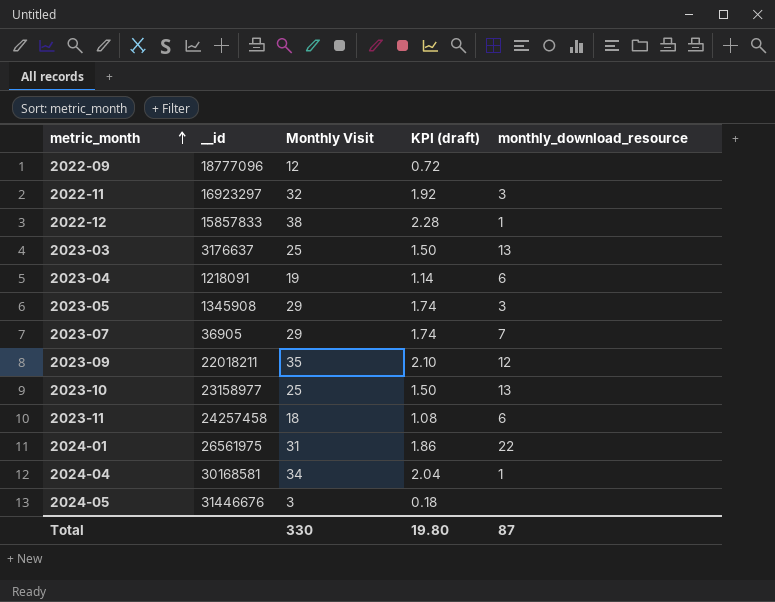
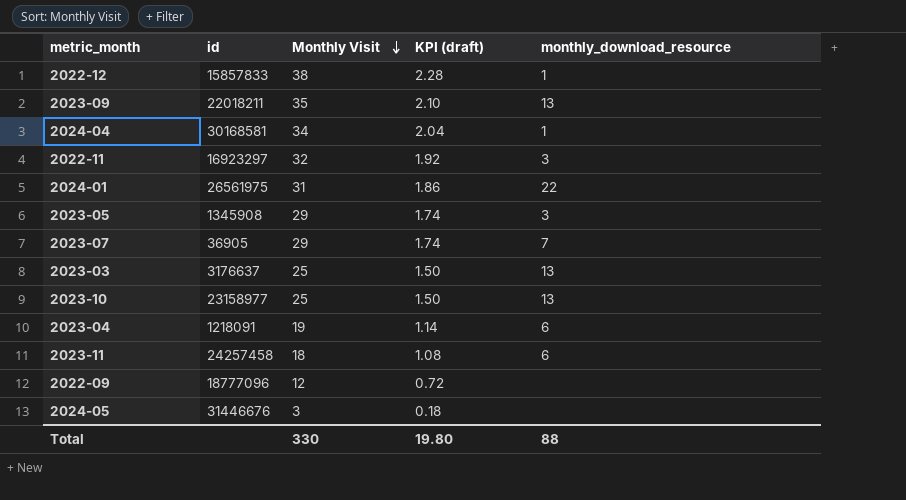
row order: metric_month ascending -> Monthly Visit descending
column name: __id -> id
2023-09 | monthly_download_resource: 12 -> 13
Total | monthly_download_resource: 87 -> 88

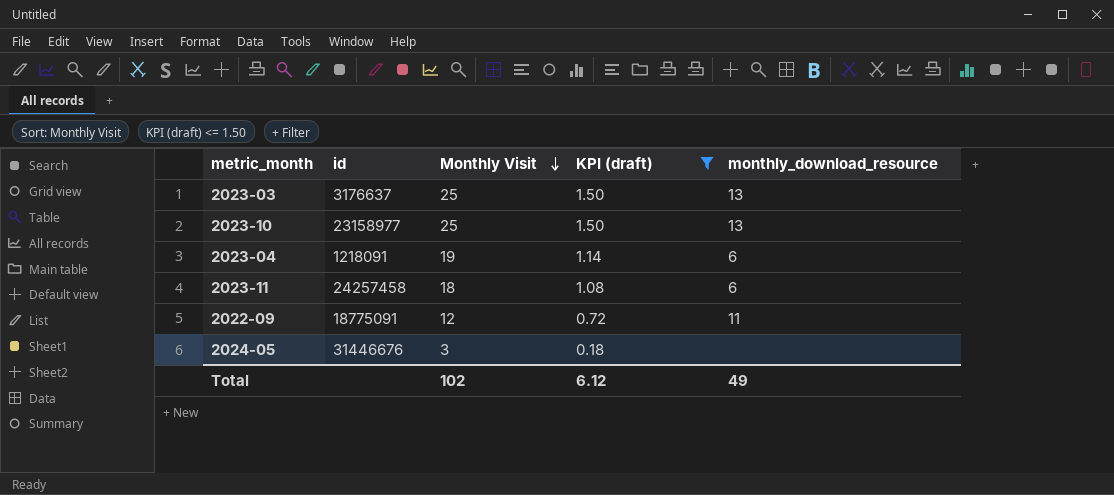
filter: none -> KPI (draft) <= 1.50
2022-09 | id: 18777096 -> 18775091
2022-09 | monthly_download_resource: none -> 11
Total | Monthly Visit: 330 -> 102
Total | KPI (draft): 19.80 -> 6.12
Total | monthly_download_resource: 88 -> 49

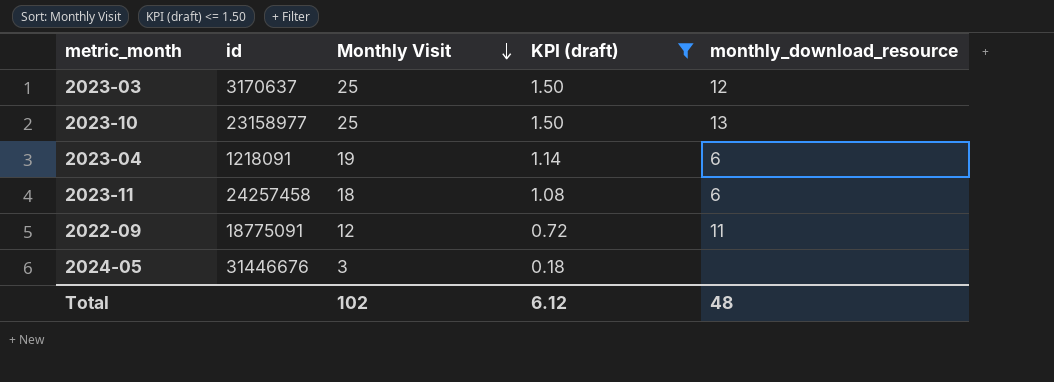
2023-03 | id: 3176637 -> 3170637
2023-03 | monthly_download_resource: 13 -> 12
Total | monthly_download_resource: 49 -> 48

